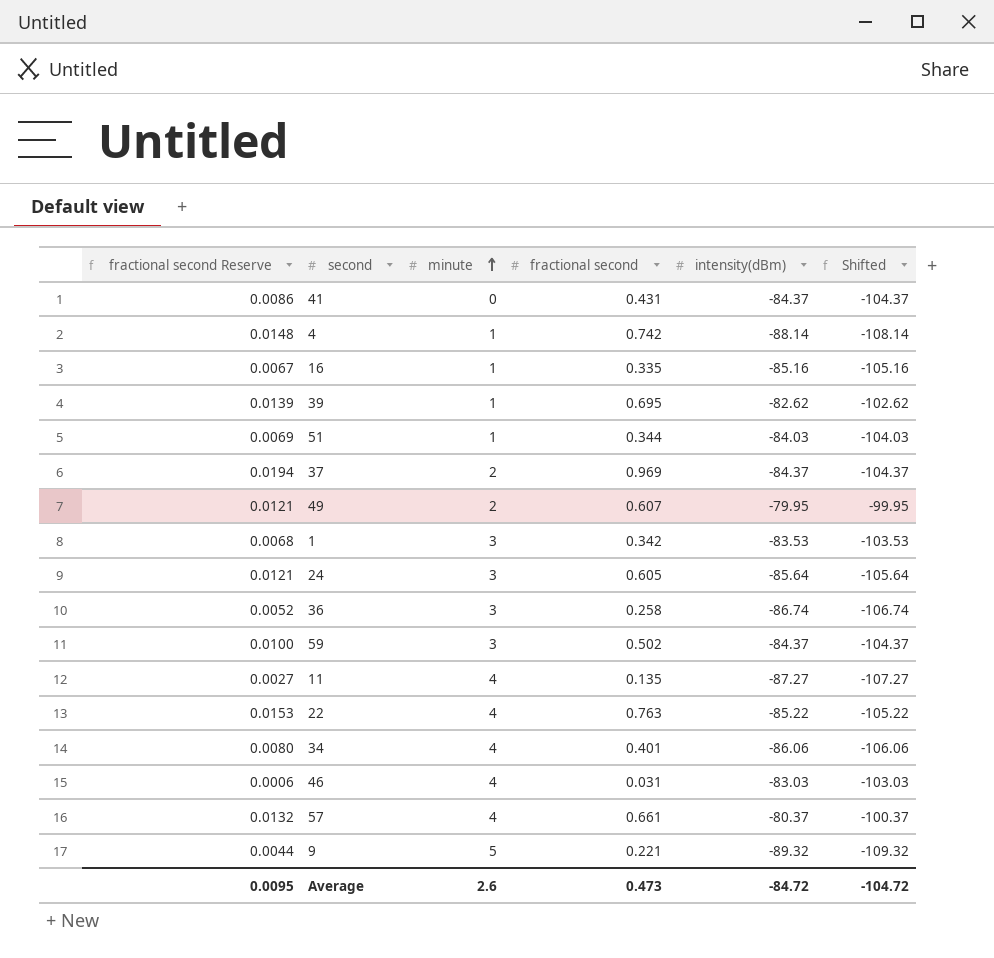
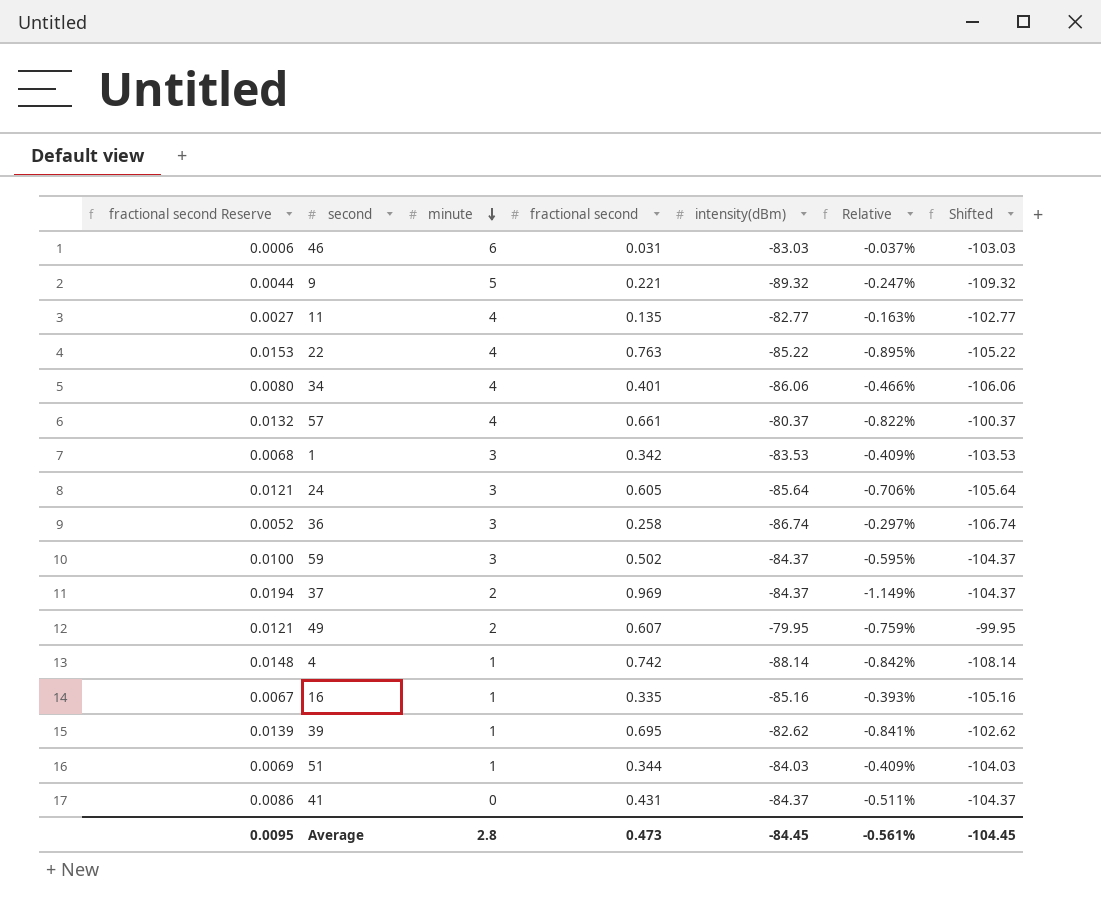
row order: minute ascending -> minute descending
column Relative | formula: none -> [fractional second] / [intensity(dBm)]
46 | minute: 4 -> 6
11 | intensity(dBm): -87.27 -> -82.77
11 | Shifted: -107.27 -> -102.77
Average | minute: 2.6 -> 2.8
Average | intensity(dBm): -84.72 -> -84.45
Average | Shifted: -104.72 -> -104.45

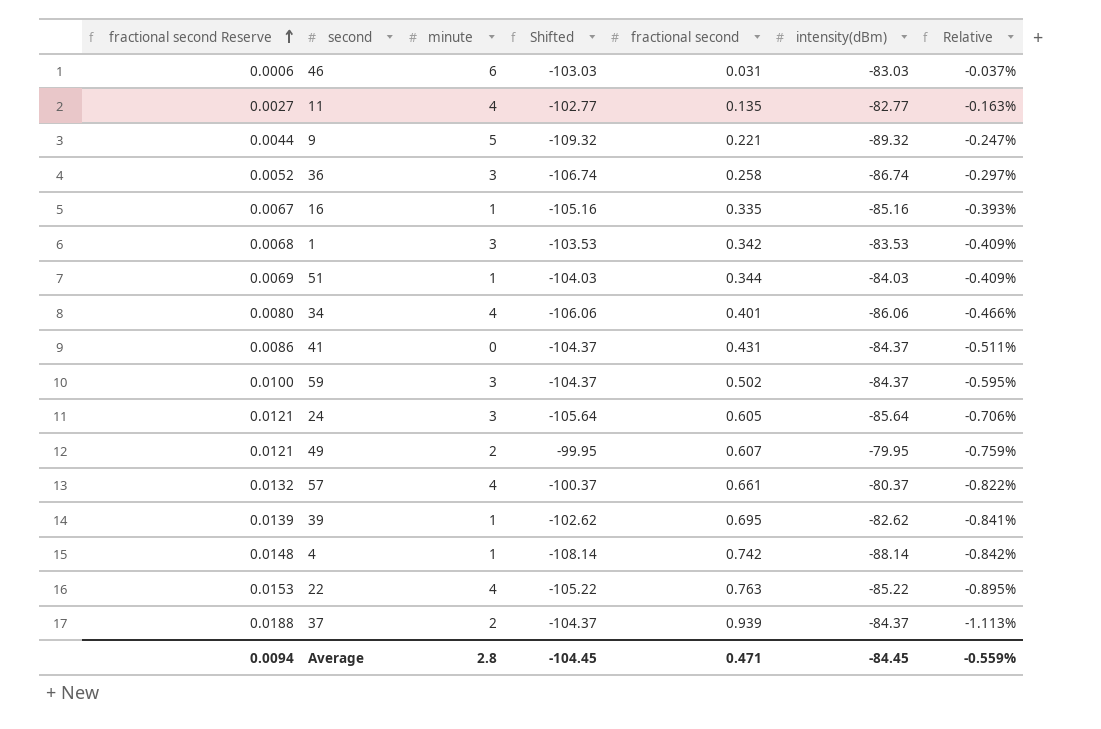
row order: minute descending -> fractional second Reserve ascending
column Shifted | position: 7 -> 4
37 | fractional second Reserve: 0.0194 -> 0.0188
37 | fractional second: 0.969 -> 0.939
37 | Relative: -1.149% -> -1.113%
Average | fractional second Reserve: 0.0095 -> 0.0094
Average | fractional second: 0.473 -> 0.471
Average | Relative: -0.561% -> -0.559%

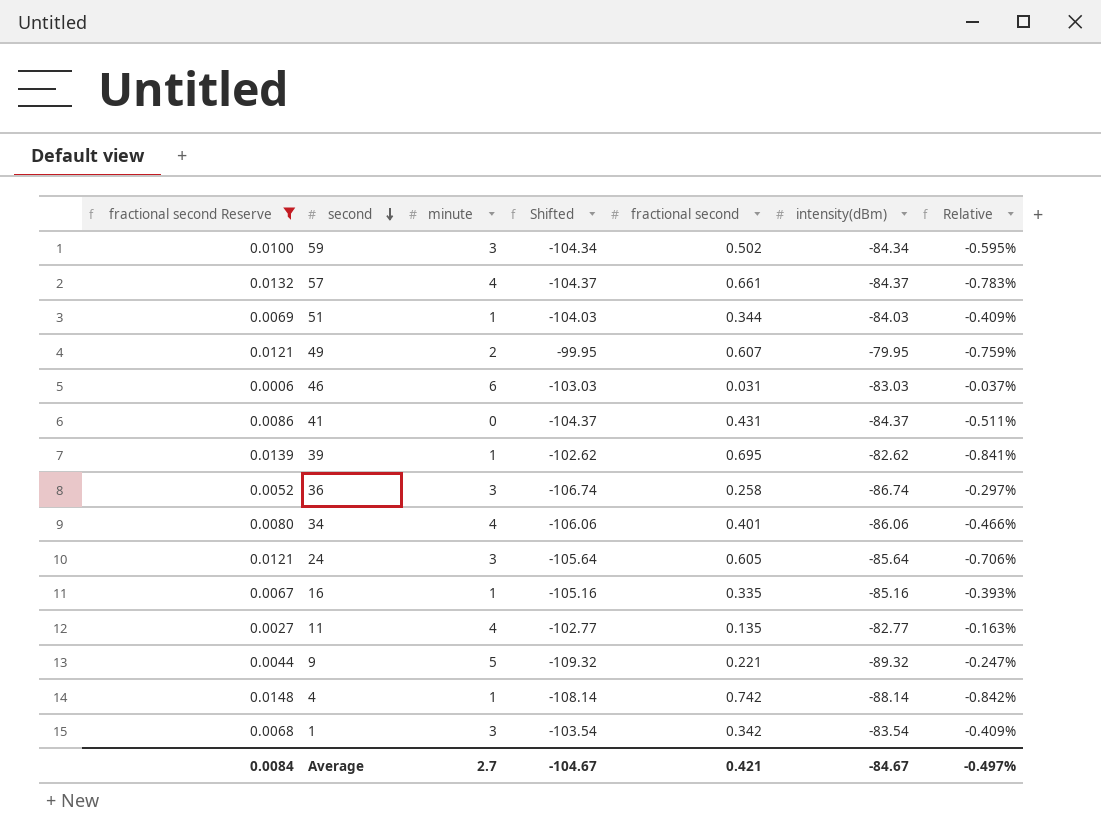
filter: none -> fractional second Reserve <= 0.0148
row order: fractional second Reserve ascending -> second descending
59 | Shifted: -104.37 -> -104.34
59 | intensity(dBm): -84.37 -> -84.34
57 | Shifted: -100.37 -> -104.37
57 | intensity(dBm): -80.37 -> -84.37
57 | Relative: -0.822% -> -0.783%
1 | Shifted: -103.53 -> -103.54
1 | intensity(dBm): -83.53 -> -83.54
Average | fractional second Reserve: 0.0094 -> 0.0084
Average | minute: 2.8 -> 2.7
Average | Shifted: -104.45 -> -104.67
Average | fractional second: 0.471 -> 0.421
Average | intensity(dBm): -84.45 -> -84.67
Average | Relative: -0.559% -> -0.497%

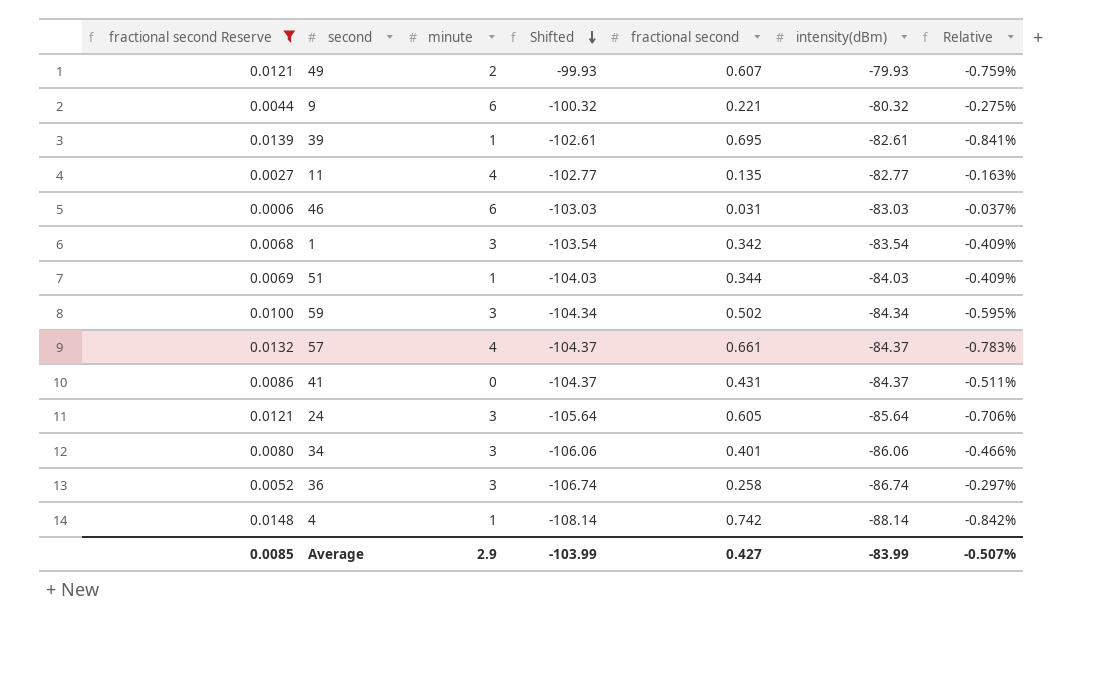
row order: second descending -> Shifted descending
row 16: 0.0067 | 1 | -105.16 | 0.335 | -85.16 | -0.393% -> none
49 | Shifted: -99.95 -> -99.93
49 | intensity(dBm): -79.95 -> -79.93
9 | minute: 5 -> 6
9 | Shifted: -109.32 -> -100.32
9 | intensity(dBm): -89.32 -> -80.32
9 | Relative: -0.247% -> -0.275%
39 | Shifted: -102.62 -> -102.61
39 | intensity(dBm): -82.62 -> -82.61
34 | minute: 4 -> 3
Average | fractional second Reserve: 0.0084 -> 0.0085
Average | minute: 2.7 -> 2.9
Average | Shifted: -104.67 -> -103.99
Average | fractional second: 0.421 -> 0.427
Average | intensity(dBm): -84.67 -> -83.99
Average | Relative: -0.497% -> -0.507%

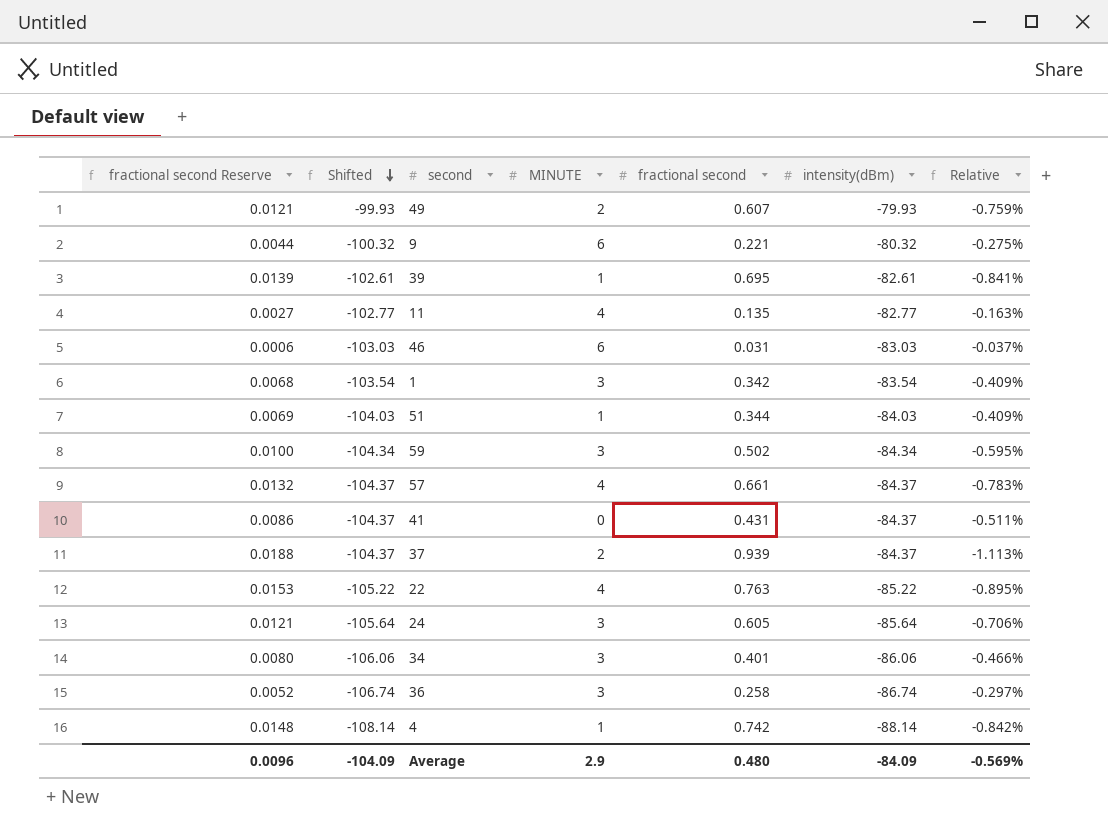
filter: fractional second Reserve <= 0.0148 -> none
column Shifted | position: 4 -> 2
column name: minute -> MINUTE
Average | fractional second Reserve: 0.0085 -> 0.0096
Average | Shifted: -103.99 -> -104.09
Average | fractional second: 0.427 -> 0.480
Average | intensity(dBm): -83.99 -> -84.09
Average | Relative: -0.507% -> -0.569%

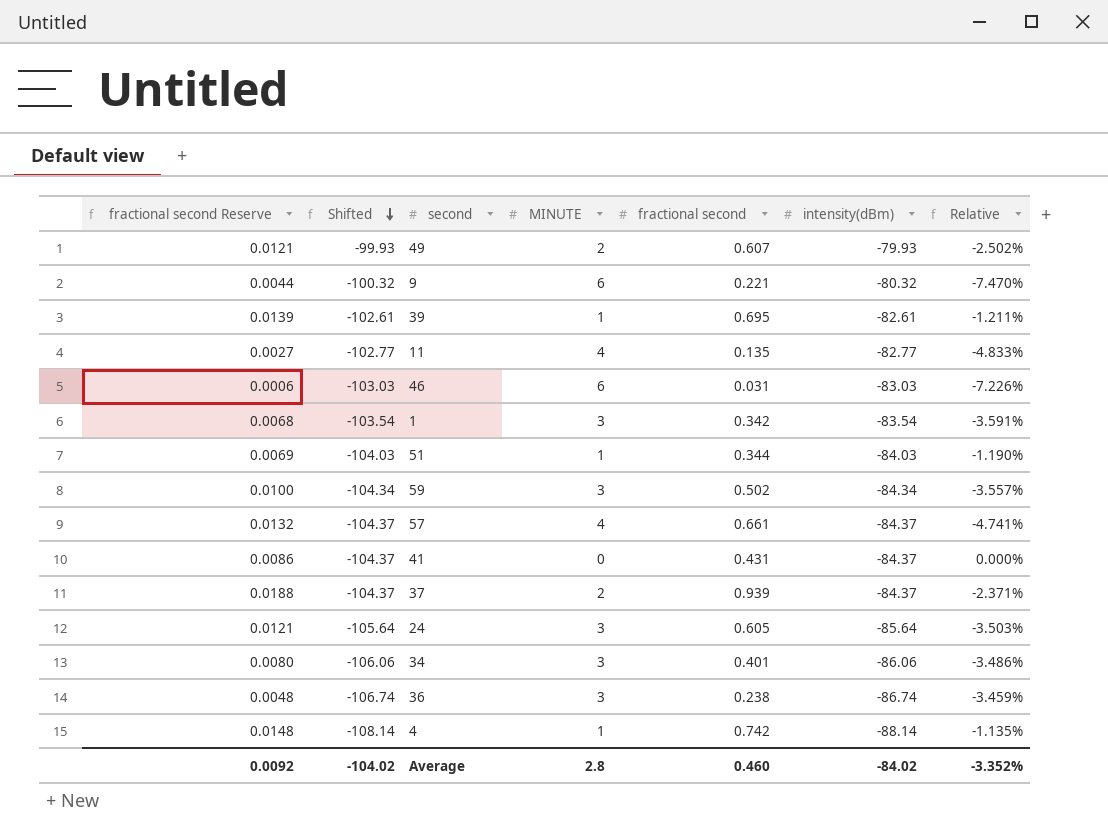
column Relative | formula: [fractional second] / [intensity(dBm)] -> [MINUTE] / [intensity(dBm)]
row 22: 0.0153 | -105.22 | 4 | 0.763 | -85.22 | -0.895% -> none
36 | fractional second Reserve: 0.0052 -> 0.0048
36 | fractional second: 0.258 -> 0.238
Average | fractional second Reserve: 0.0096 -> 0.0092
Average | Shifted: -104.09 -> -104.02
Average | MINUTE: 2.9 -> 2.8
Average | fractional second: 0.480 -> 0.460
Average | intensity(dBm): -84.09 -> -84.02
Average | Relative: -0.569% -> -3.352%

